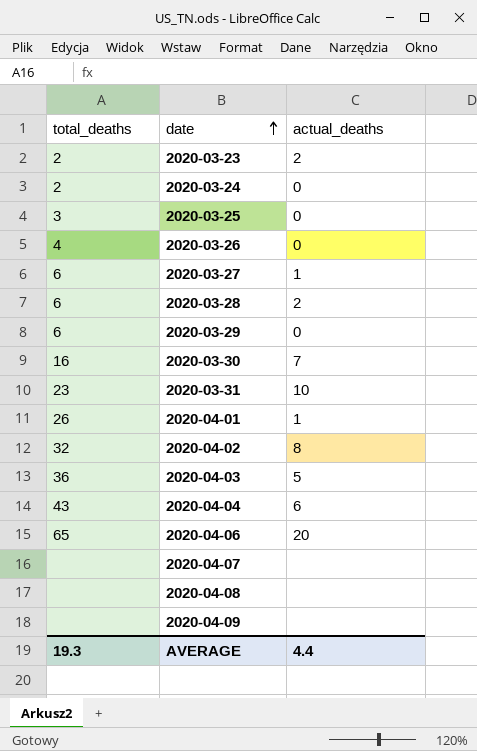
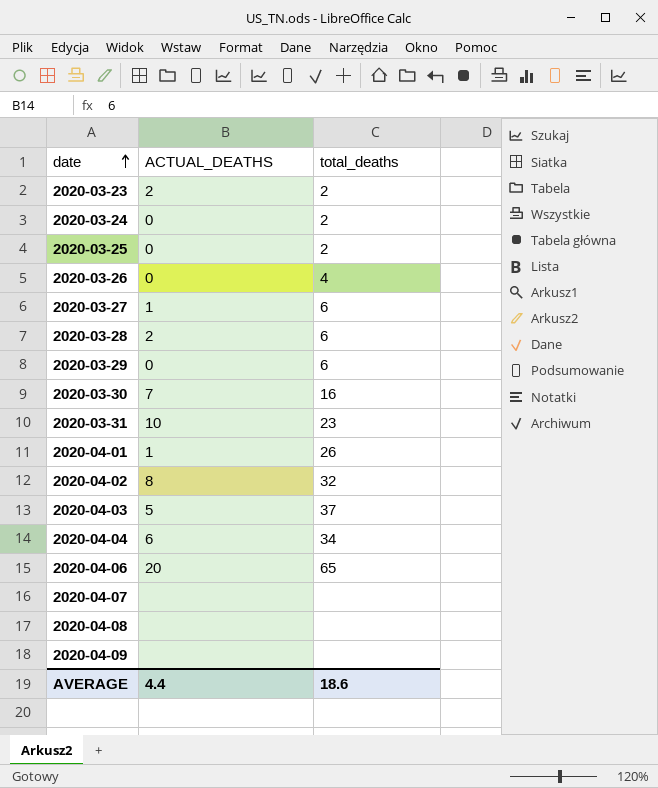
column name: actual_deaths -> ACTUAL_DEATHS
column total_deaths | position: 1 -> 3
2020-03-25 | total_deaths: 3 -> 2
2020-04-03 | total_deaths: 36 -> 37
2020-04-04 | total_deaths: 43 -> 34
AVERAGE | total_deaths: 19.3 -> 18.6

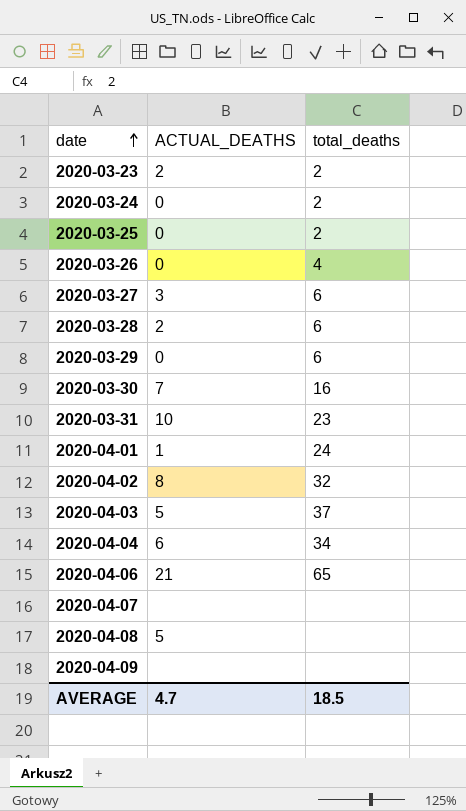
2020-03-27 | ACTUAL_DEATHS: 1 -> 3
2020-04-01 | total_deaths: 26 -> 24
2020-04-06 | ACTUAL_DEATHS: 20 -> 21
2020-04-08 | ACTUAL_DEATHS: none -> 5
AVERAGE | ACTUAL_DEATHS: 4.4 -> 4.7
AVERAGE | total_deaths: 18.6 -> 18.5

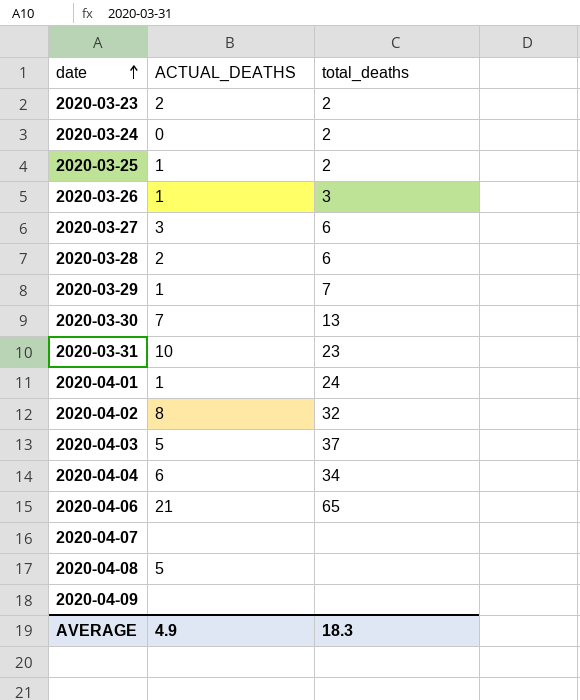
2020-03-25 | ACTUAL_DEATHS: 0 -> 1
2020-03-26 | ACTUAL_DEATHS: 0 -> 1
2020-03-26 | total_deaths: 4 -> 3
2020-03-29 | ACTUAL_DEATHS: 0 -> 1
2020-03-29 | total_deaths: 6 -> 7
2020-03-30 | total_deaths: 16 -> 13
AVERAGE | ACTUAL_DEATHS: 4.7 -> 4.9
AVERAGE | total_deaths: 18.5 -> 18.3

